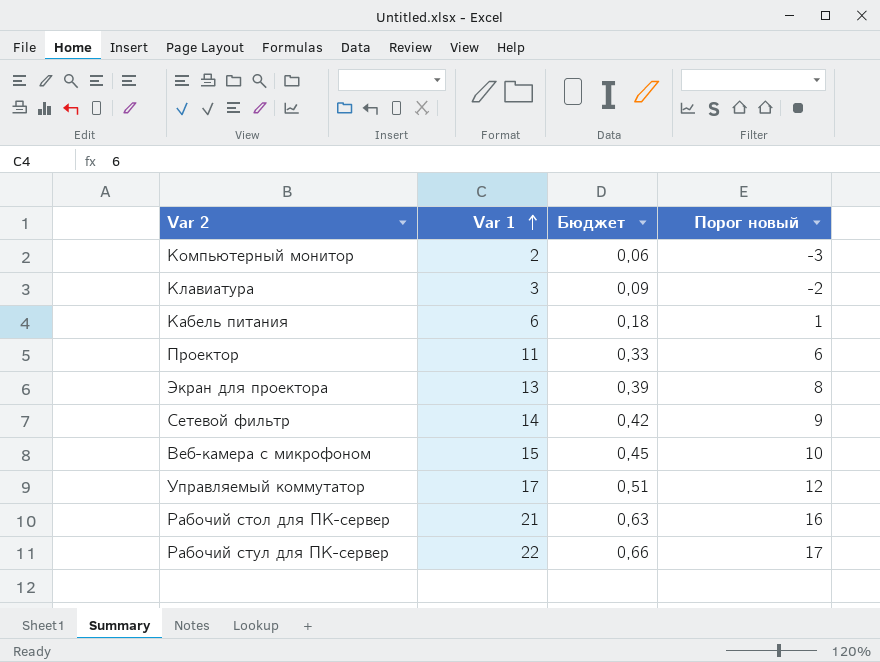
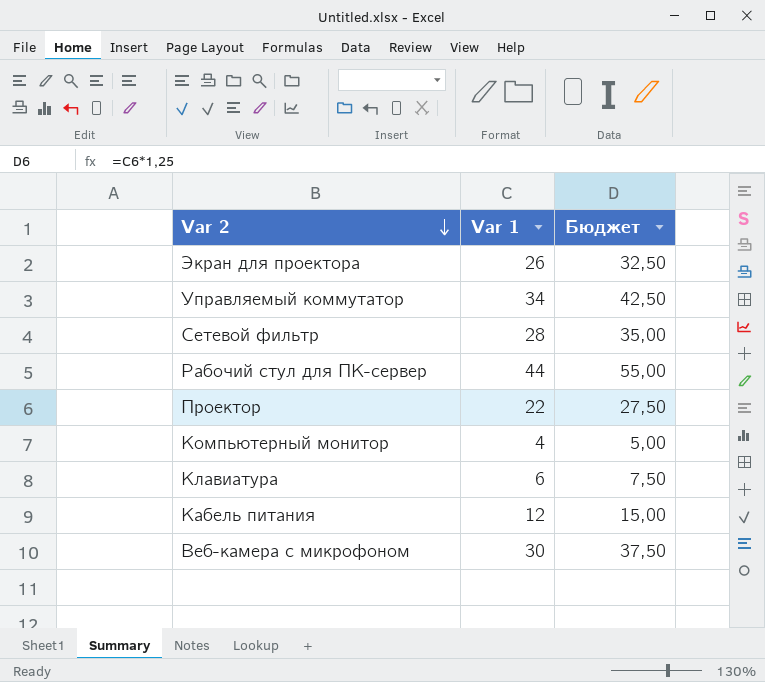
row order: Var 1 ascending -> Var 2 descending
column Порог новый | formula: [Var 1] - 5 -> none
column Бюджет | formula: [Var 1] * 0,03 -> [Var 1] * 1,25
row Рабочий стол для ПК-сервер: 21 | 0,63 | 16 -> none
Экран для проектора | Var 1: 13 -> 26
Управляемый коммутатор | Var 1: 17 -> 34
Сетевой фильтр | Var 1: 14 -> 28
Рабочий стул для ПК-сервер | Var 1: 22 -> 44
Проектор | Var 1: 11 -> 22
Компьютерный монитор | Var 1: 2 -> 4
Клавиатура | Var 1: 3 -> 6
Кабель питания | Var 1: 6 -> 12
Веб-камера с микрофоном | Var 1: 15 -> 30

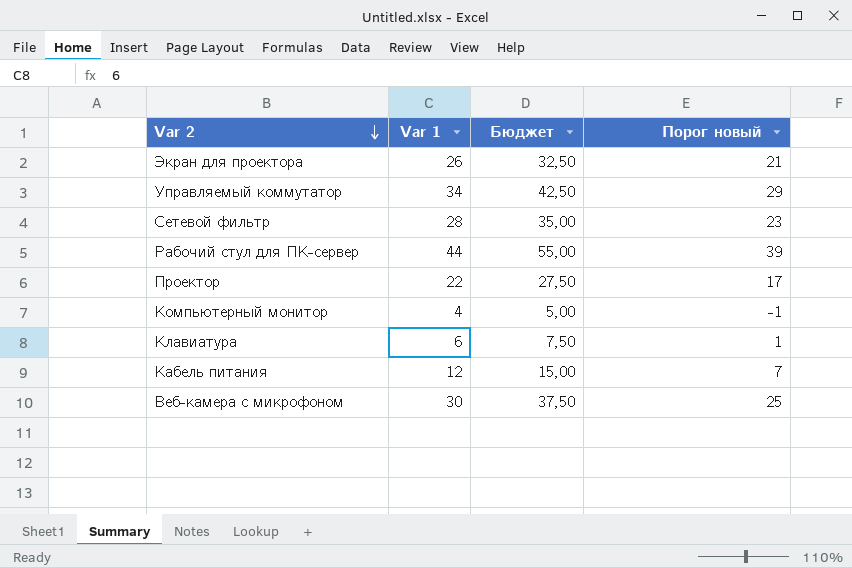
column Порог новый | formula: none -> [Var 1] - 5

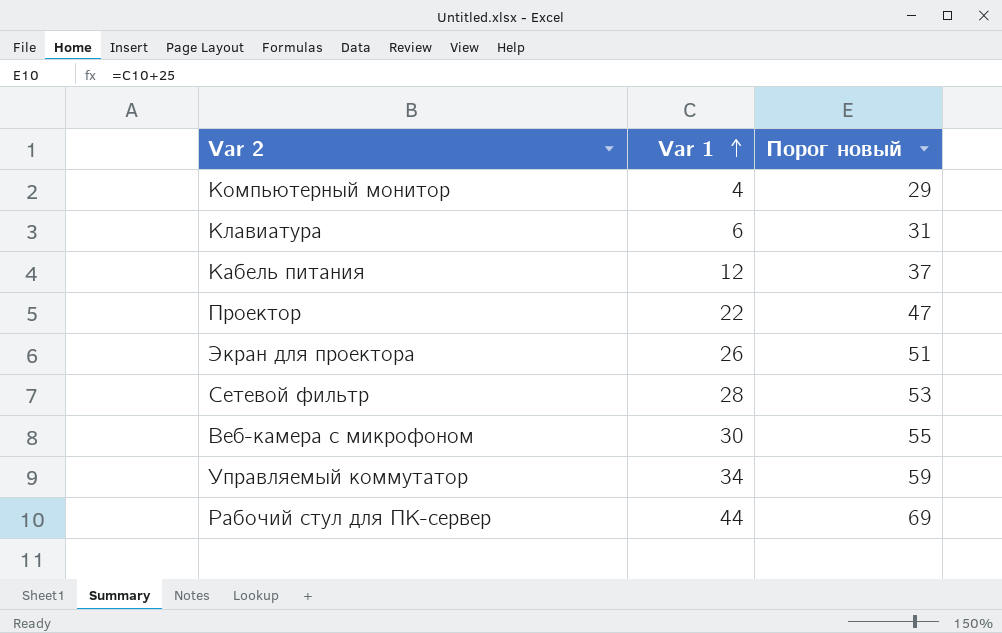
row order: Var 2 descending -> Var 1 ascending
column Бюджет | formula: [Var 1] * 1,25 -> none
column Порог новый | formula: [Var 1] - 5 -> [Var 1] + 25

